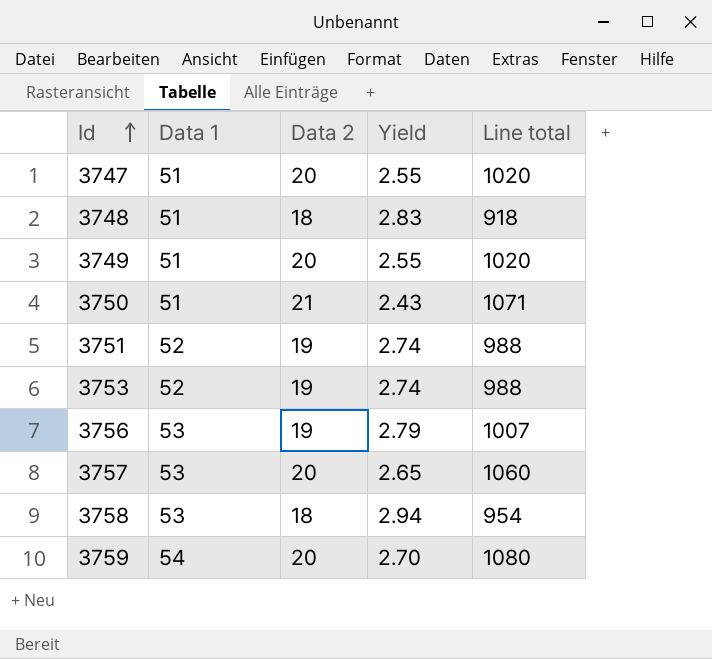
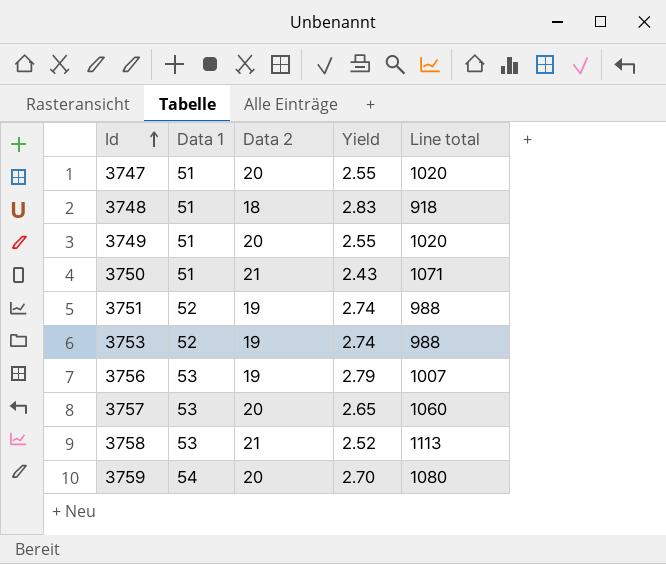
3758 | Data 2: 18 -> 21
3758 | Yield: 2.94 -> 2.52
3758 | Line total: 954 -> 1113

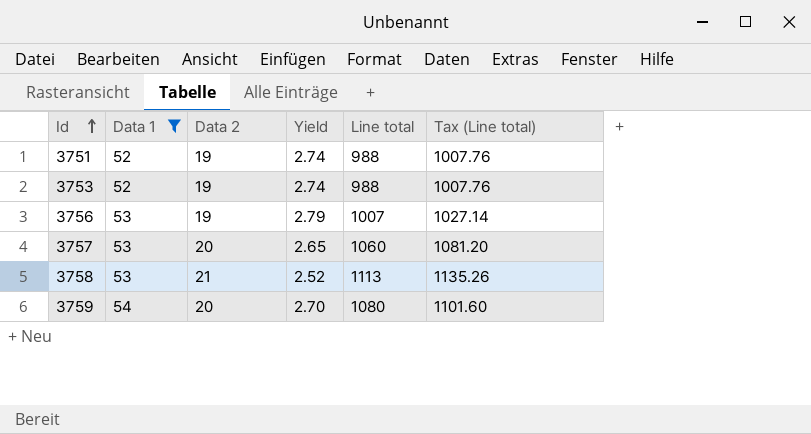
filter: none -> Data 1 != 51
column Tax (Line total) | formula: none -> [Line total] * 1.02

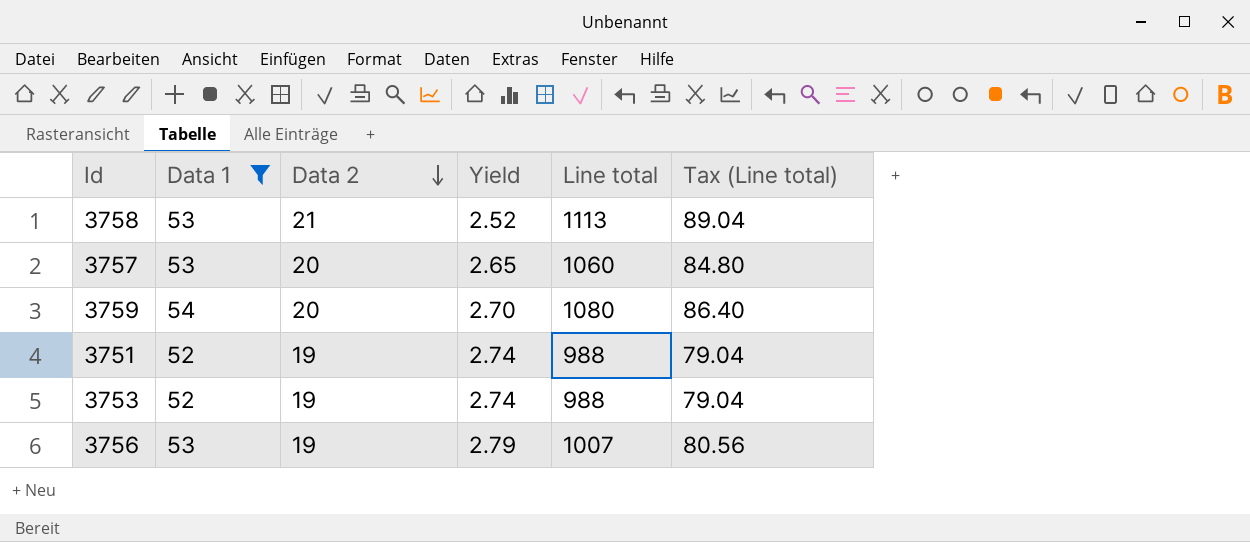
row order: Id ascending -> Data 2 descending
column Tax (Line total) | formula: [Line total] * 1.02 -> [Line total] * 0.08

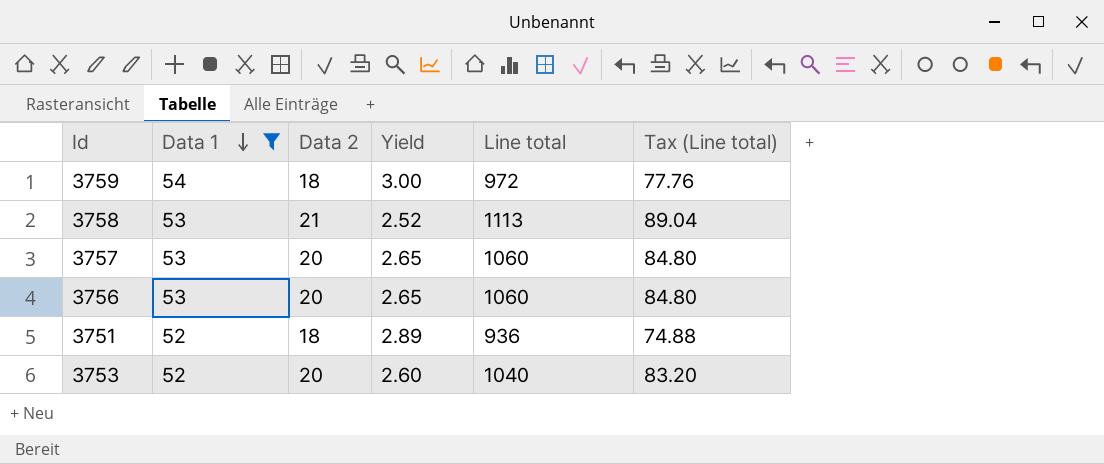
row order: Data 2 descending -> Data 1 descending
3759 | Data 2: 20 -> 18
3759 | Yield: 2.70 -> 3.00
3759 | Line total: 1080 -> 972
3759 | Tax (Line total): 86.40 -> 77.76
3756 | Data 2: 19 -> 20
3756 | Yield: 2.79 -> 2.65
3756 | Line total: 1007 -> 1060
3756 | Tax (Line total): 80.56 -> 84.80
3751 | Data 2: 19 -> 18
3751 | Yield: 2.74 -> 2.89
3751 | Line total: 988 -> 936
3751 | Tax (Line total): 79.04 -> 74.88
3753 | Data 2: 19 -> 20
3753 | Yield: 2.74 -> 2.60
3753 | Line total: 988 -> 1040
3753 | Tax (Line total): 79.04 -> 83.20

